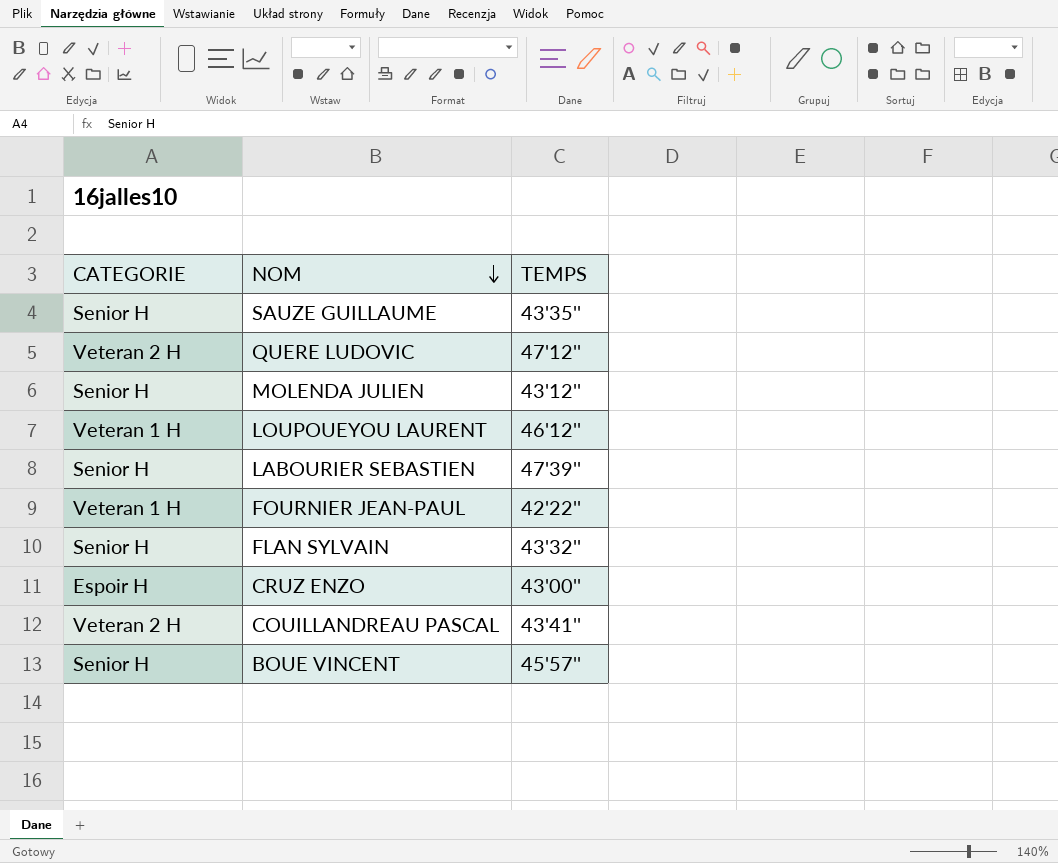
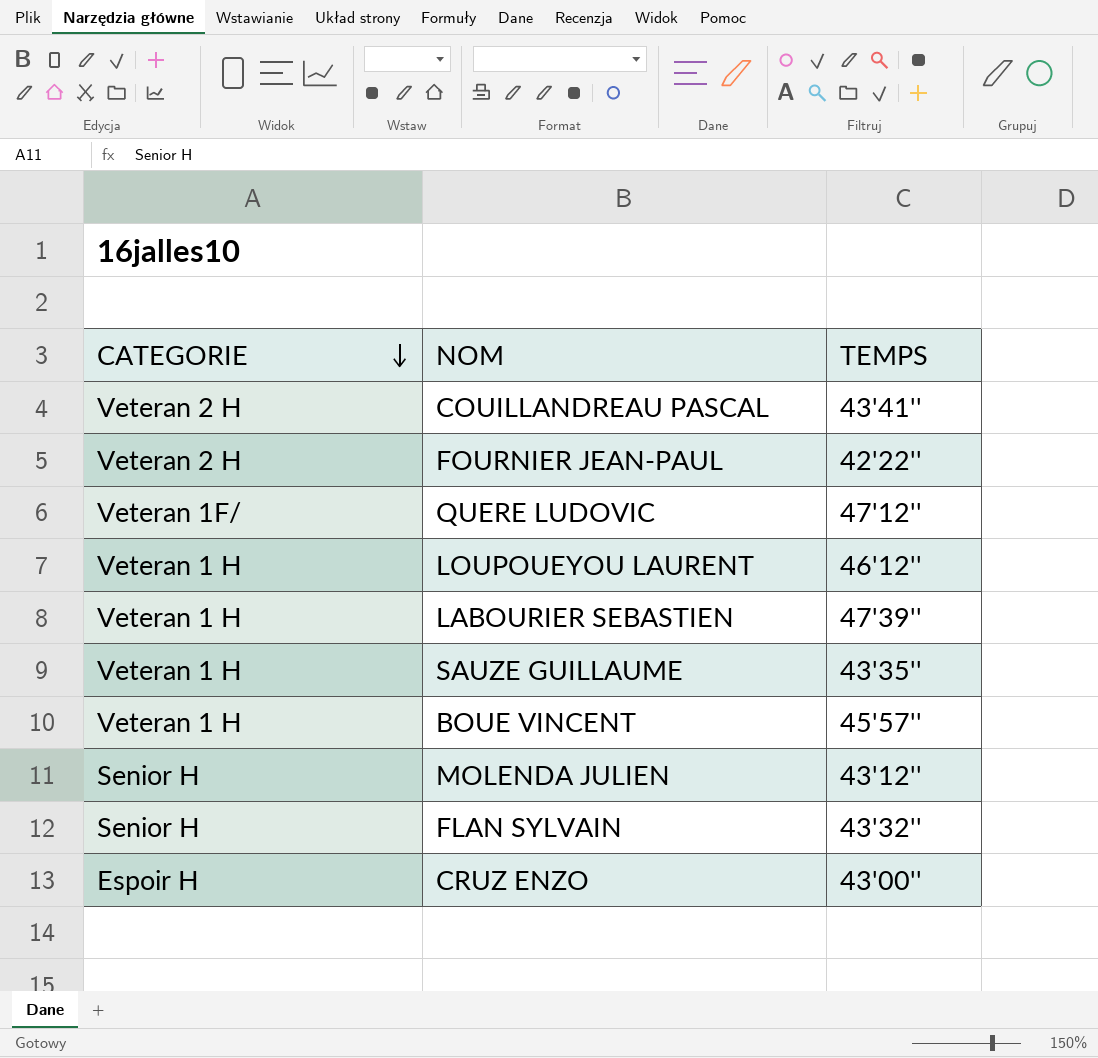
row order: NOM descending -> CATEGORIE descending
FOURNIER JEAN-PAUL | CATEGORIE: Veteran 1 H -> Veteran 2 H
QUERE LUDOVIC | CATEGORIE: Veteran 2 H -> Veteran 1F/
LABOURIER SEBASTIEN | CATEGORIE: Senior H -> Veteran 1 H
SAUZE GUILLAUME | CATEGORIE: Senior H -> Veteran 1 H
BOUE VINCENT | CATEGORIE: Senior H -> Veteran 1 H

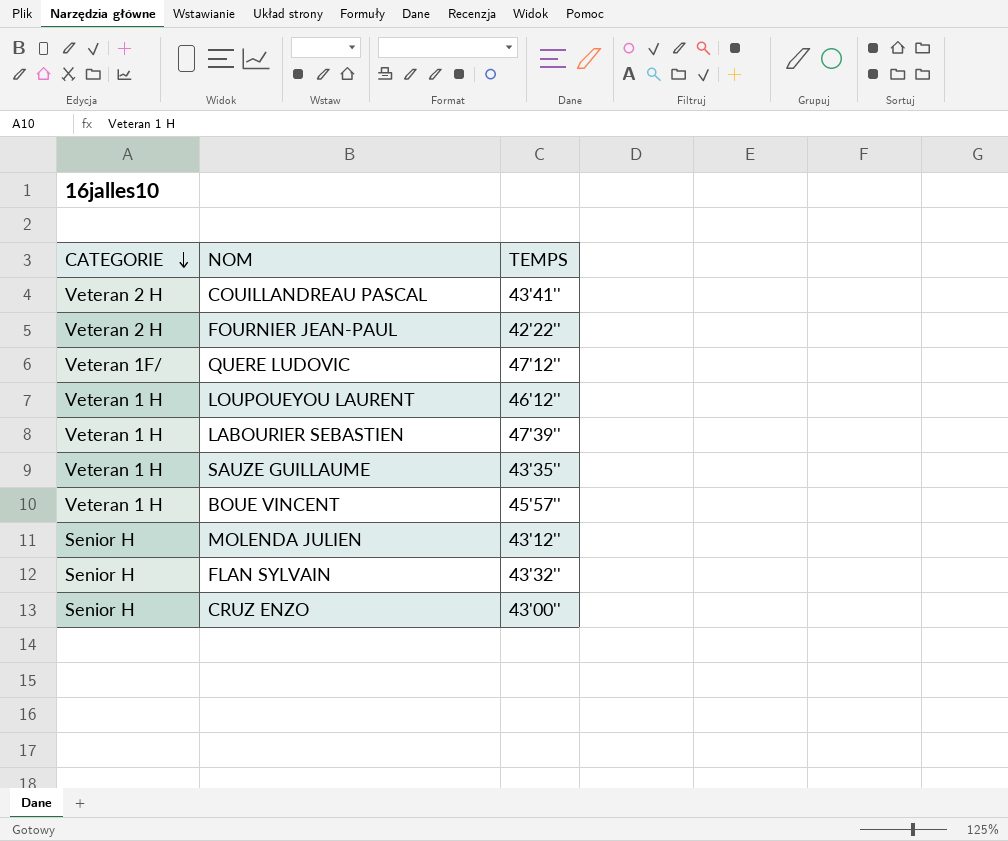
CRUZ ENZO | CATEGORIE: Espoir H -> Senior H

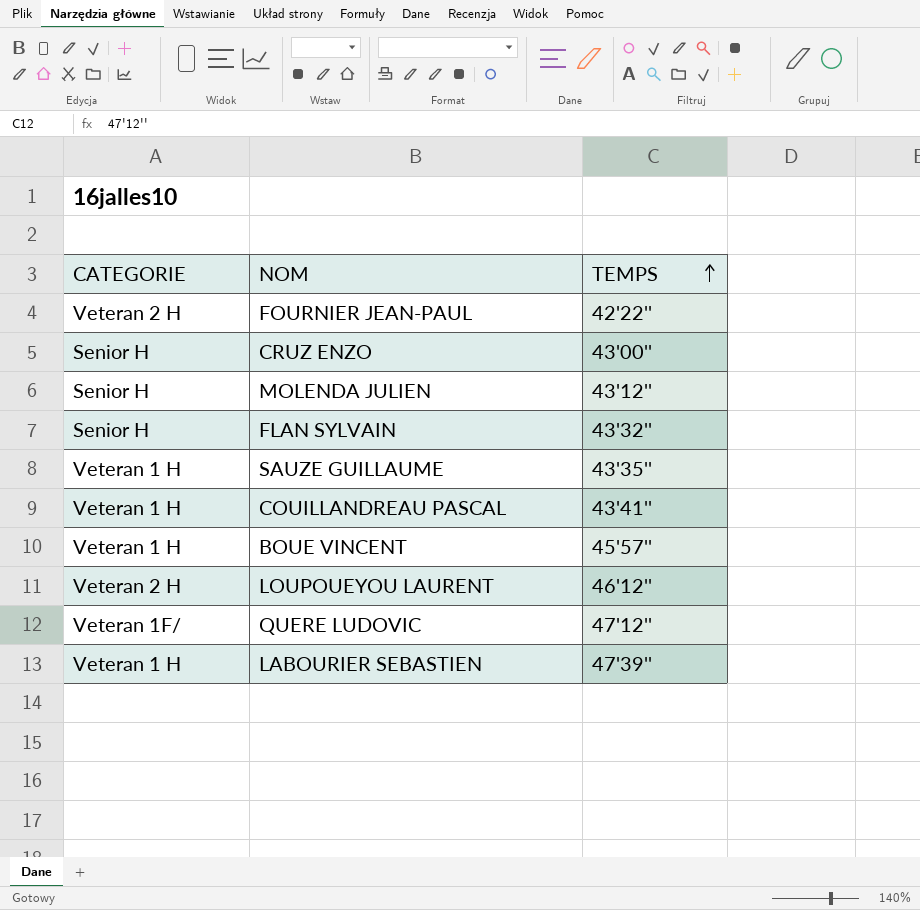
row order: CATEGORIE descending -> TEMPS ascending
COUILLANDREAU PASCAL | CATEGORIE: Veteran 2 H -> Veteran 1 H
LOUPOUEYOU LAURENT | CATEGORIE: Veteran 1 H -> Veteran 2 H

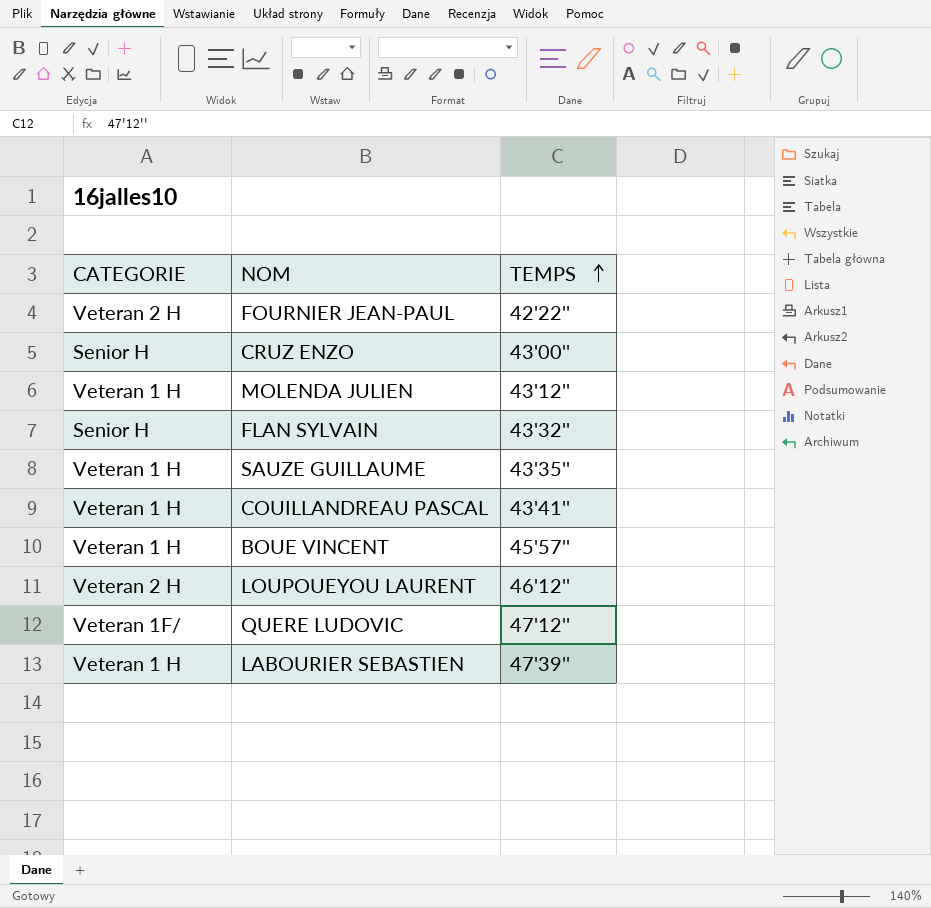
MOLENDA JULIEN | CATEGORIE: Senior H -> Veteran 1 H

